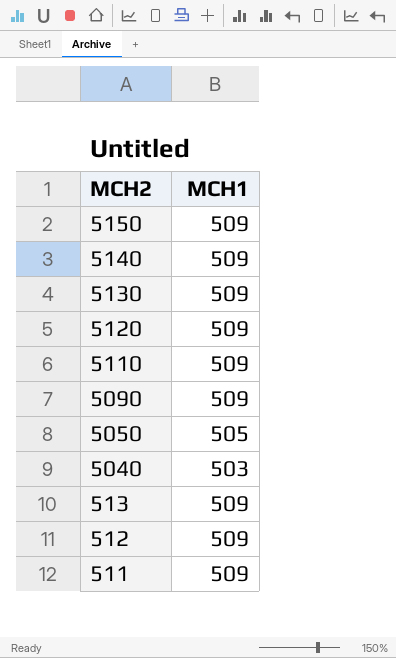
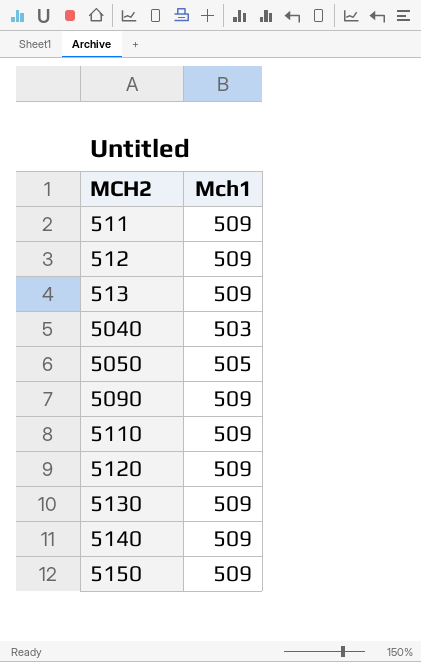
row order: MCH2 descending -> MCH2 ascending
column name: MCH1 -> Mch1

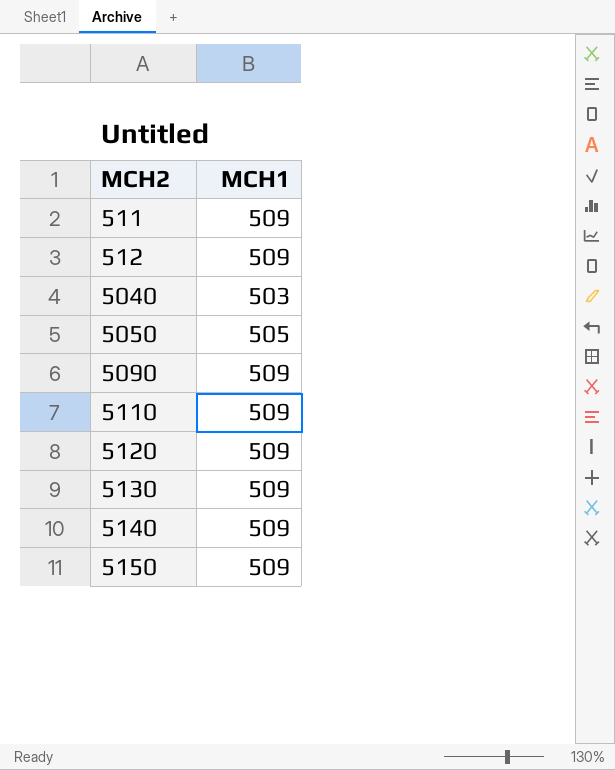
column name: Mch1 -> MCH1
row 513: 509 -> none

